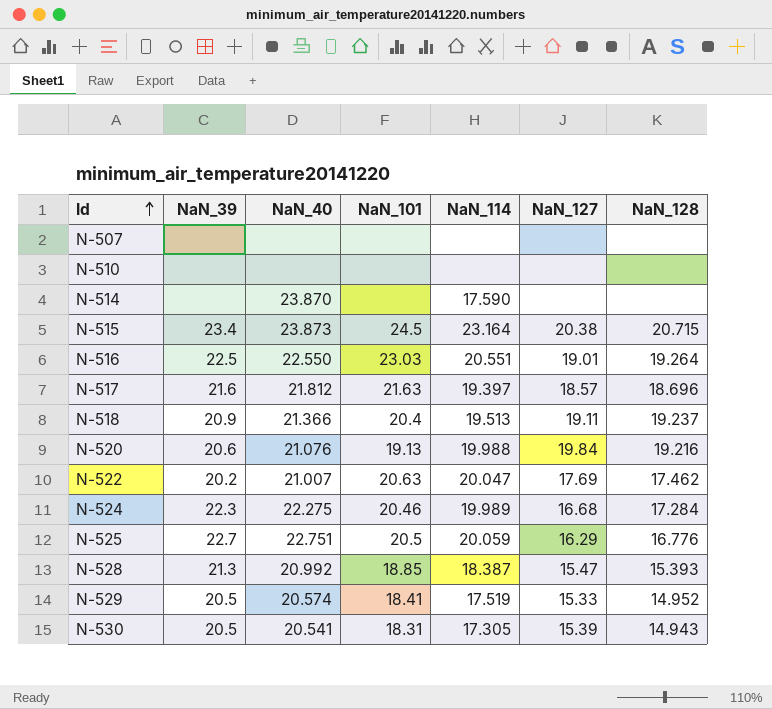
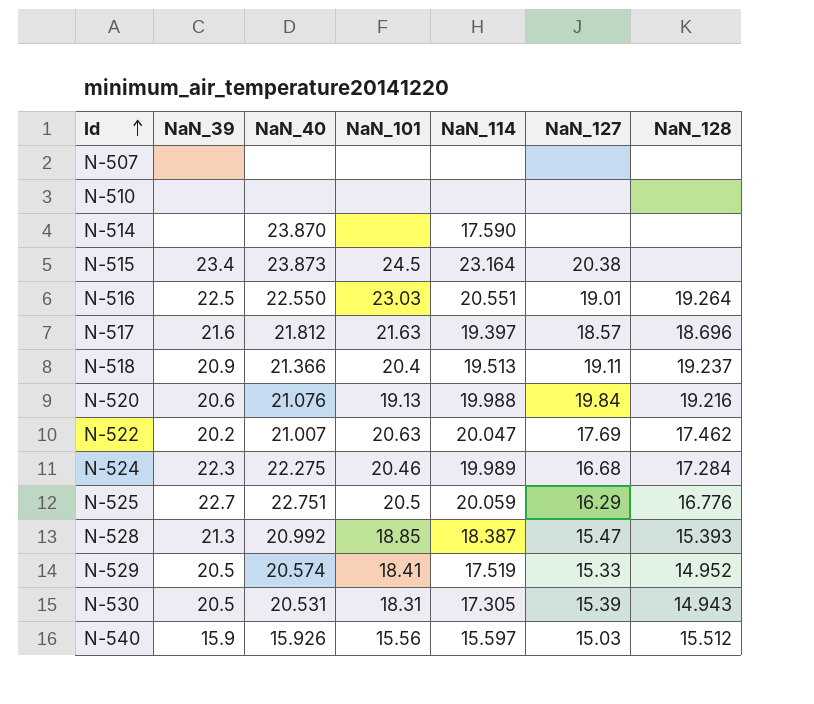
N-515 | NaN_128: 20.715 -> none
N-530 | NaN_40: 20.541 -> 20.531
row N-540: none -> 15.9 | 15.926 | 15.56 | 15.597 | 15.03 | 15.512

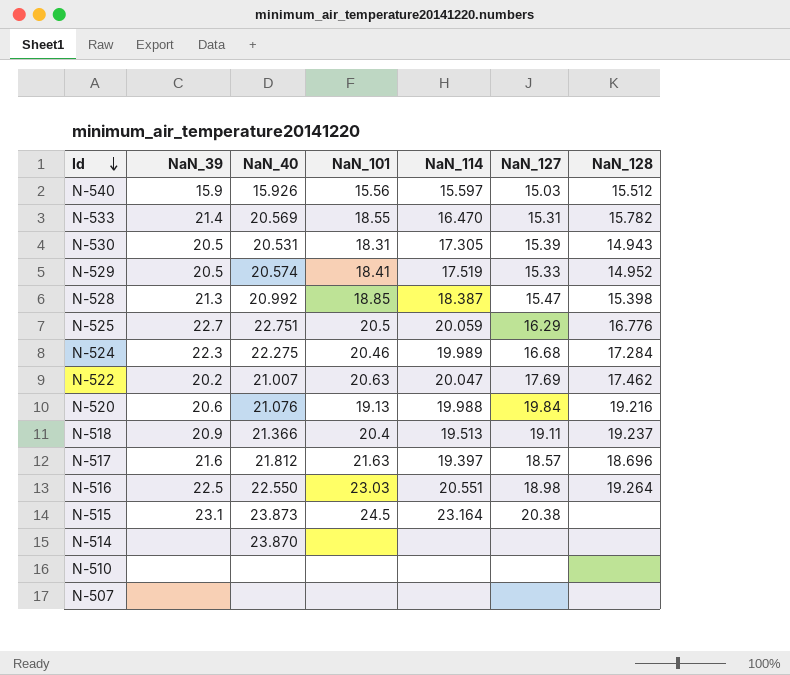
row order: Id ascending -> Id descending
row N-533: none -> 21.4 | 20.569 | 18.55 | 16.470 | 15.31 | 15.782
N-528 | NaN_128: 15.393 -> 15.398
N-516 | NaN_127: 19.01 -> 18.98
N-515 | NaN_39: 23.4 -> 23.1
N-514 | NaN_114: 17.590 -> none

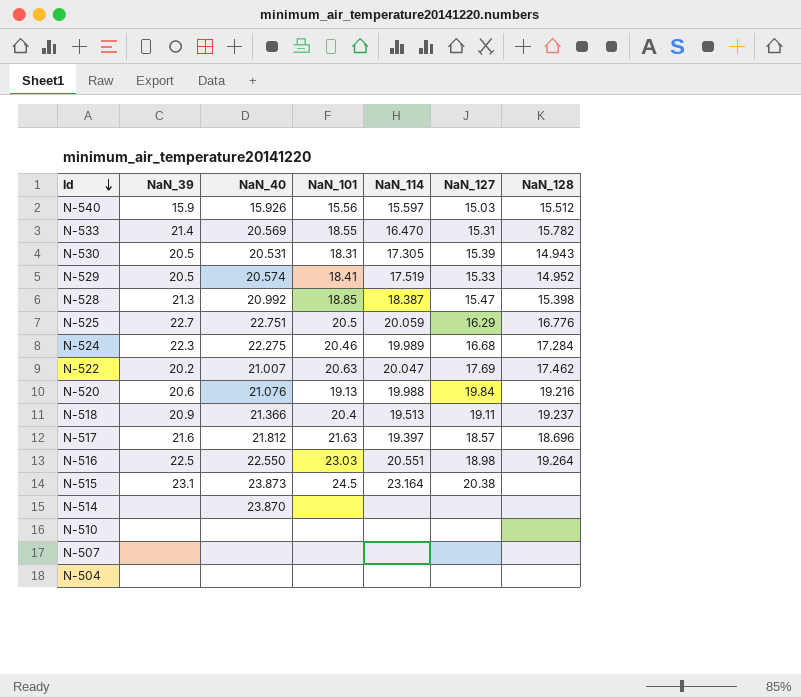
row N-504: none -> none | none | none | none | none | none

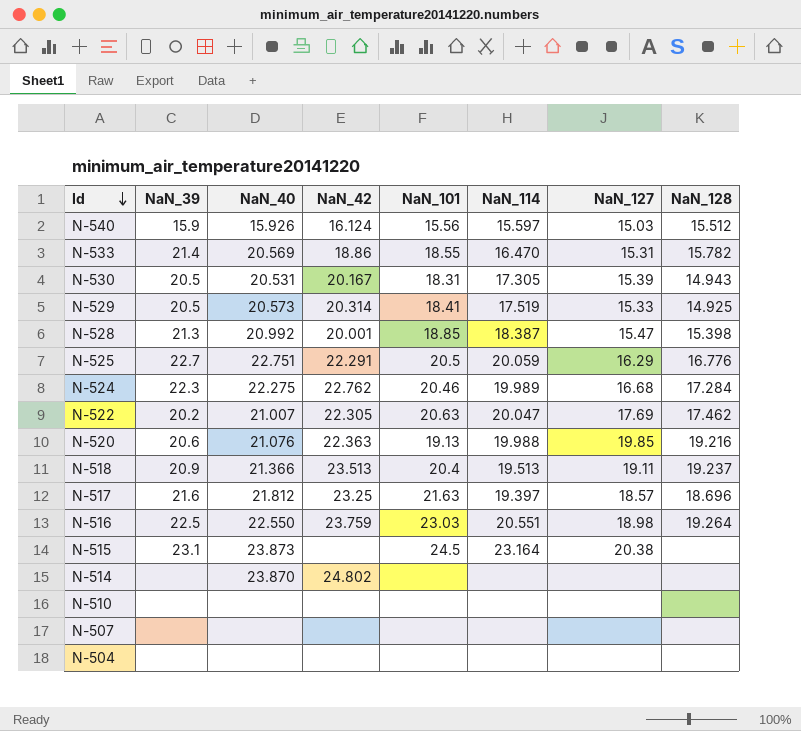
column NaN_42 | position: none -> 4
N-529 | NaN_40: 20.574 -> 20.573
N-529 | NaN_128: 14.952 -> 14.925
N-520 | NaN_127: 19.84 -> 19.85

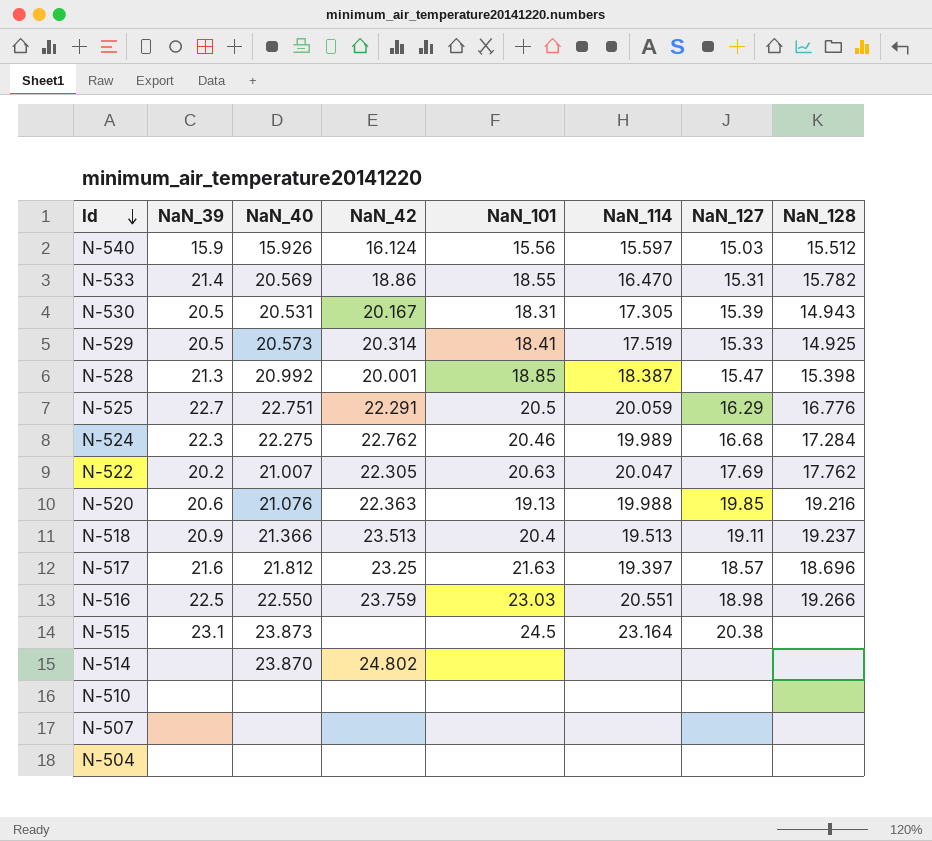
N-522 | NaN_128: 17.462 -> 17.762
N-516 | NaN_128: 19.264 -> 19.266

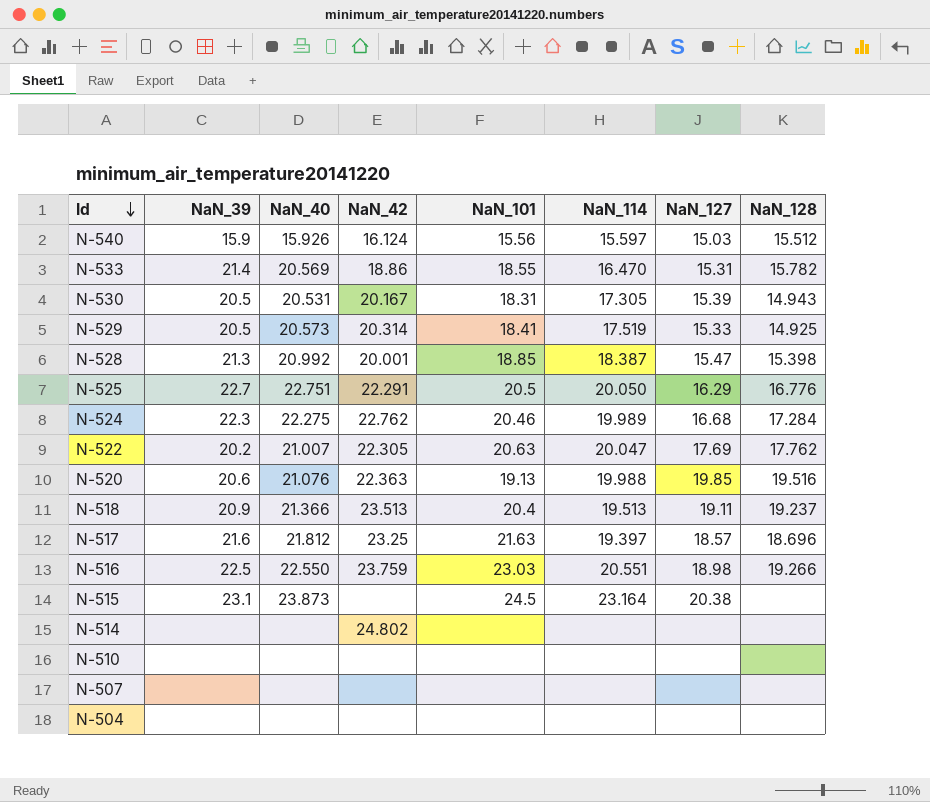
N-525 | NaN_114: 20.059 -> 20.050
N-520 | NaN_128: 19.216 -> 19.516
N-514 | NaN_40: 23.870 -> none

